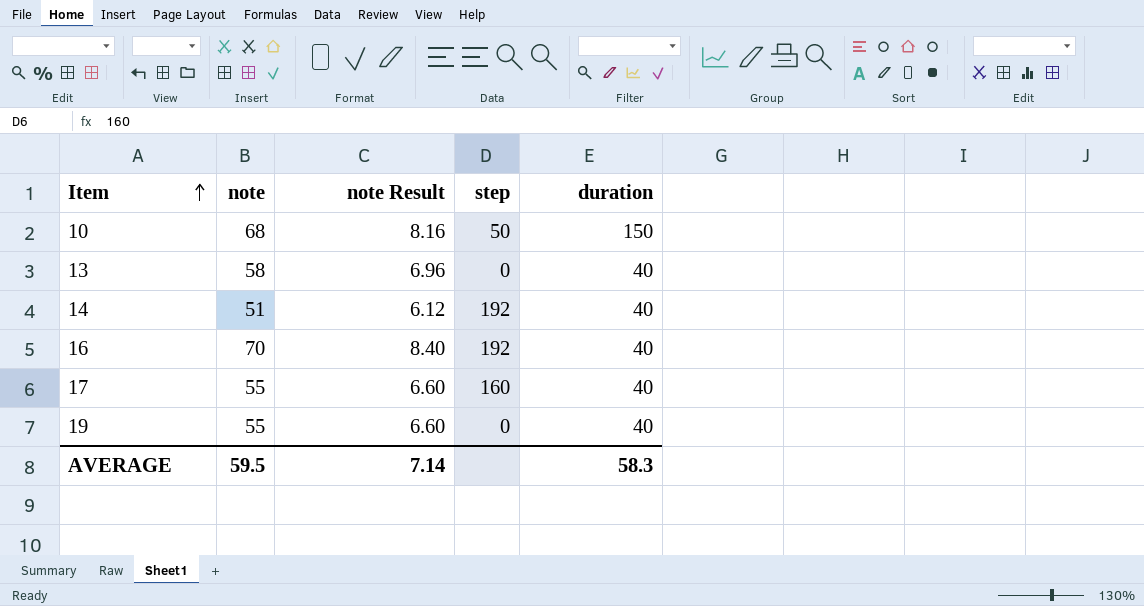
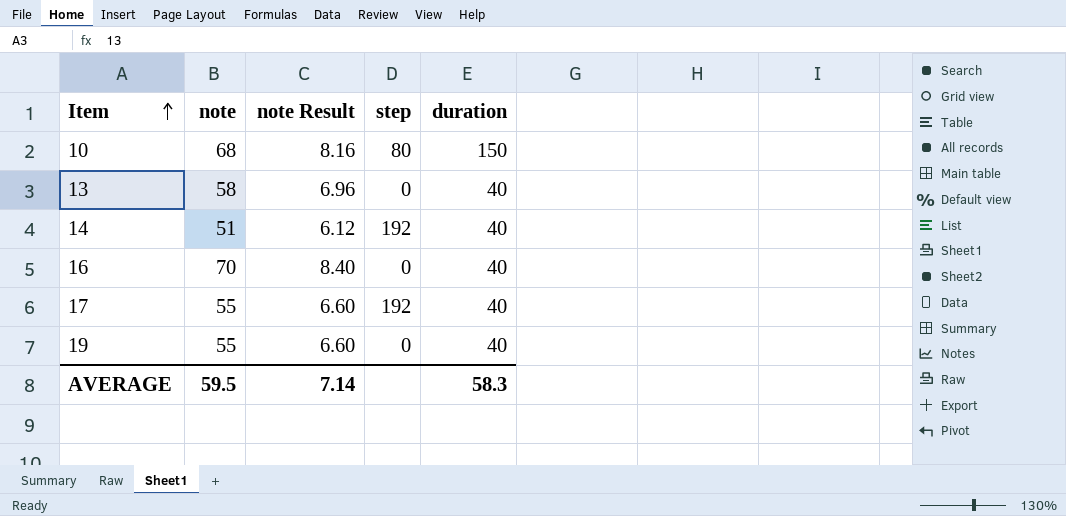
10 | step: 50 -> 80
16 | step: 192 -> 0
17 | step: 160 -> 192

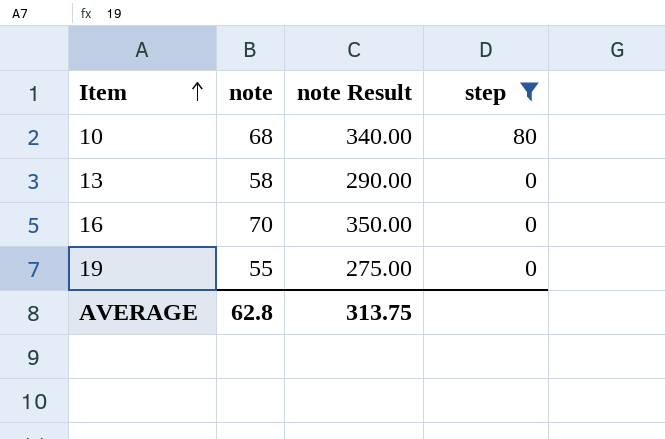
filter: none -> step != 192
column duration | position: 5 -> none
column note Result | formula: [note] * 0.12 -> [note] * 5
AVERAGE | note: 59.5 -> 62.8
AVERAGE | note Result: 7.14 -> 313.75

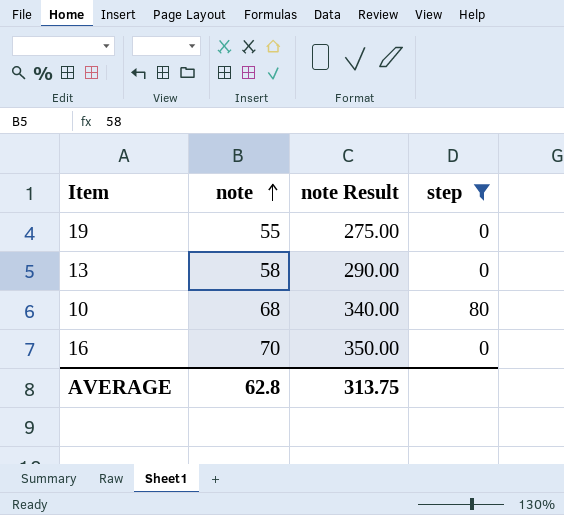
row order: Item ascending -> note ascending

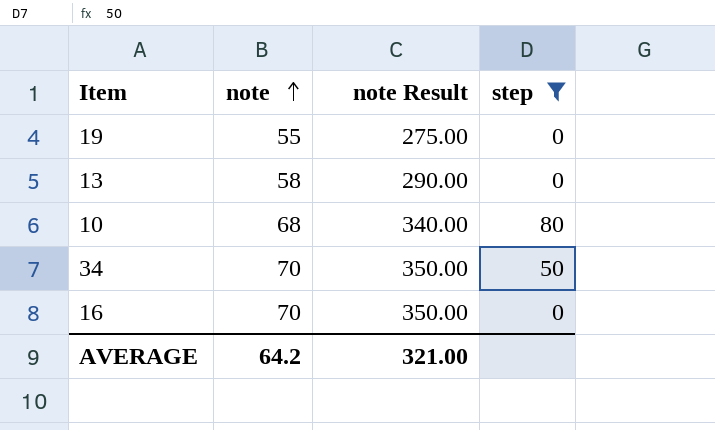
row 34: none -> 70 | 350.00 | 50
AVERAGE | note: 62.8 -> 64.2
AVERAGE | note Result: 313.75 -> 321.00

